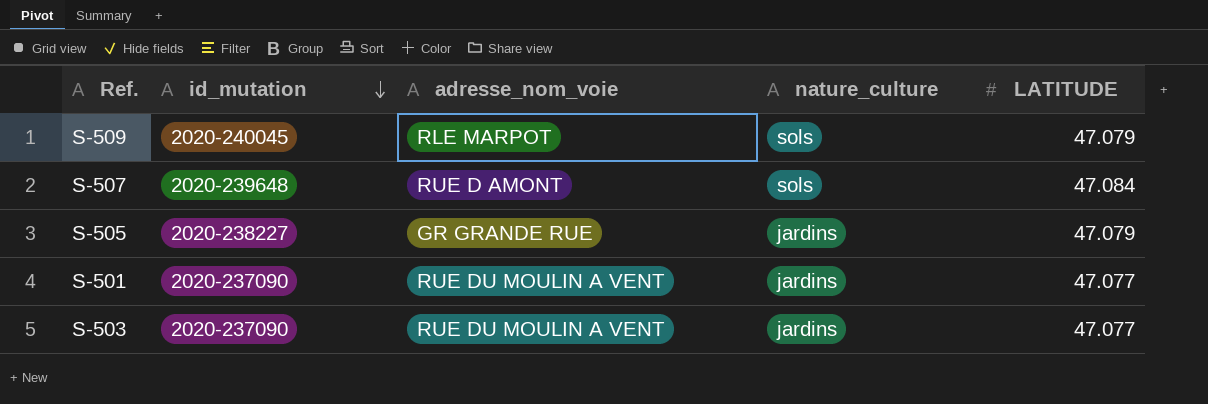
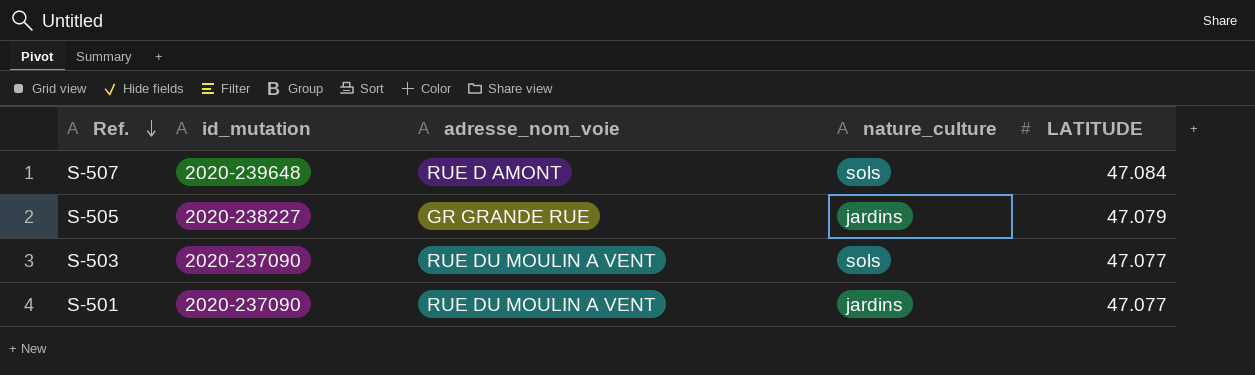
row order: id_mutation descending -> Ref. descending
row S-509: 2020-240045 | RLE MARPOT | sols | 47.079 -> none
S-503 | nature_culture: jardins -> sols

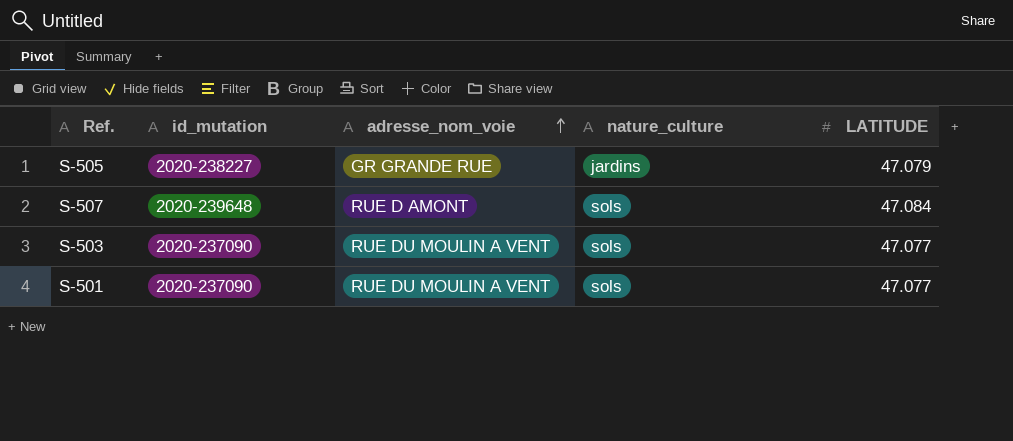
row order: Ref. descending -> adresse_nom_voie ascending
S-501 | nature_culture: jardins -> sols

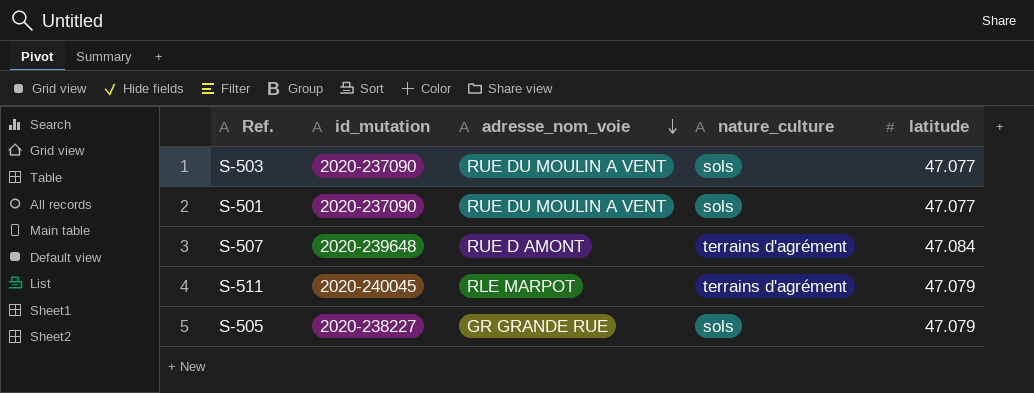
row order: adresse_nom_voie ascending -> adresse_nom_voie descending
column name: LATITUDE -> latitude
S-507 | nature_culture: sols -> terrains d'agrément
row S-511: none -> 2020-240045 | RLE MARPOT | terrains d'agrément | 47.079
S-505 | nature_culture: jardins -> sols

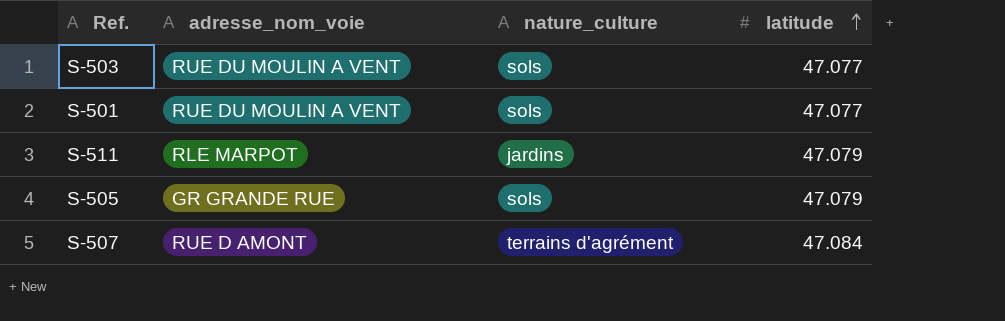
row order: adresse_nom_voie descending -> latitude ascending
column id_mutation | position: 2 -> none
S-511 | nature_culture: terrains d'agrément -> jardins

